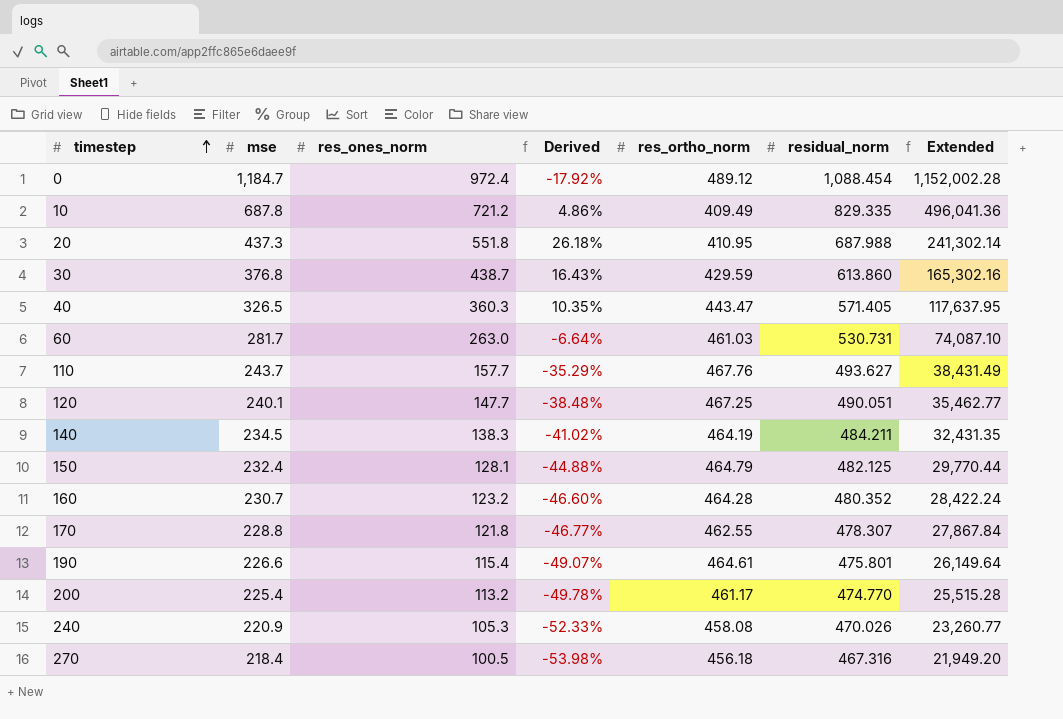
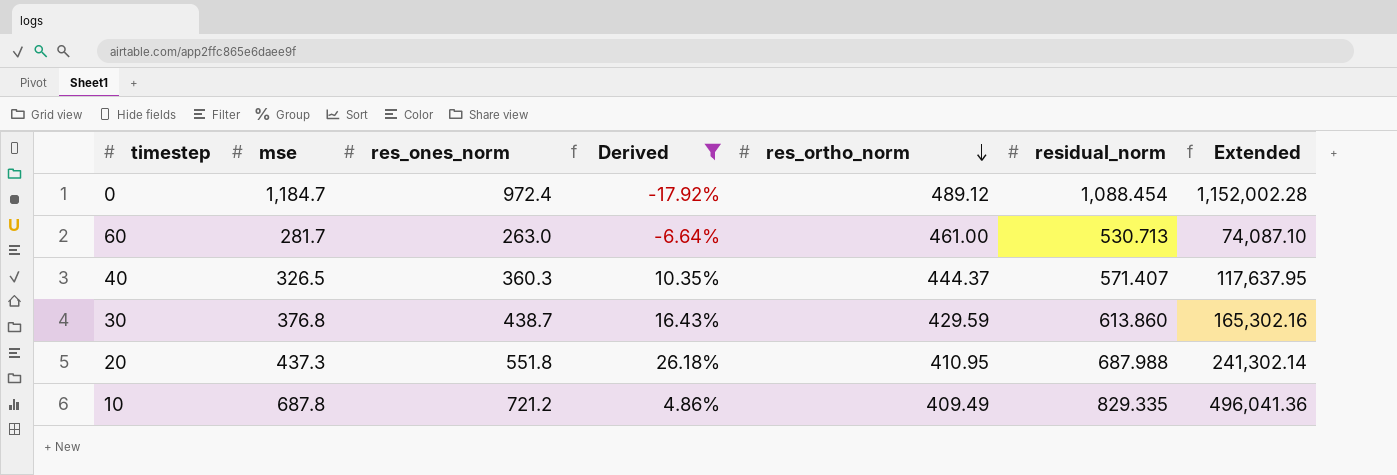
filter: none -> Derived >= -17.92%
row order: timestep ascending -> res_ortho_norm descending
60 | res_ortho_norm: 461.03 -> 461.00
60 | residual_norm: 530.731 -> 530.713
40 | res_ortho_norm: 443.47 -> 444.37
40 | residual_norm: 571.405 -> 571.407

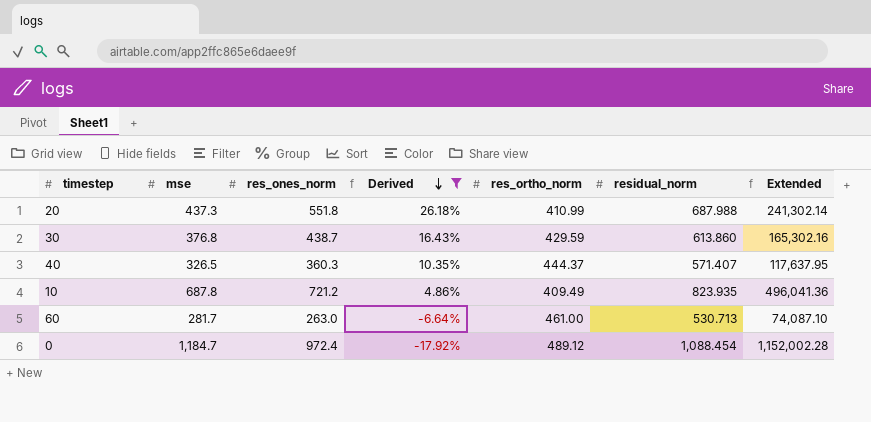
row order: res_ortho_norm descending -> Derived descending
20 | res_ortho_norm: 410.95 -> 410.99
10 | residual_norm: 829.335 -> 823.935

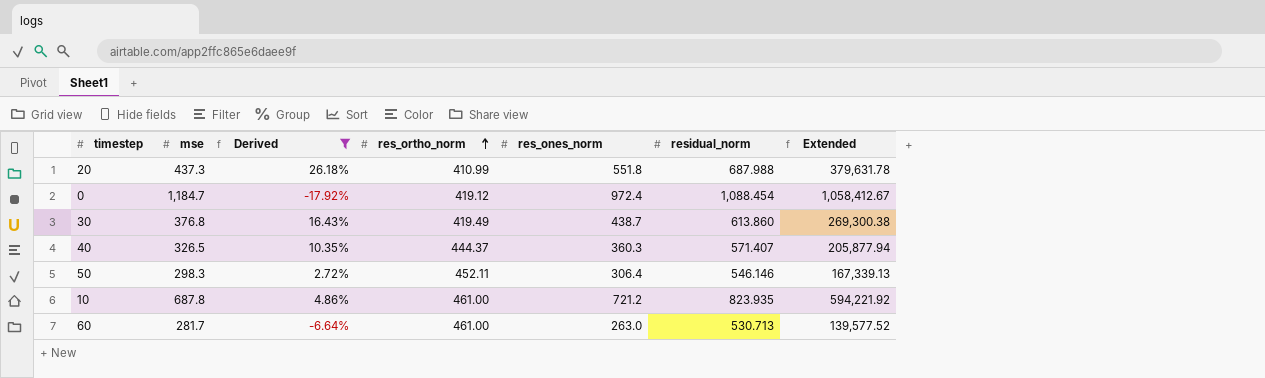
row order: Derived descending -> res_ortho_norm ascending
column res_ones_norm | position: 3 -> 5
column Extended | formula: [mse] * [res_ones_norm] -> [res_ones_norm] * [residual_norm]
0 | res_ortho_norm: 489.12 -> 419.12
30 | res_ortho_norm: 429.59 -> 419.49
row 50: none -> 298.3 | 2.72% | 452.11 | 306.4 | 546.146 | 167,339.13
10 | res_ortho_norm: 409.49 -> 461.00

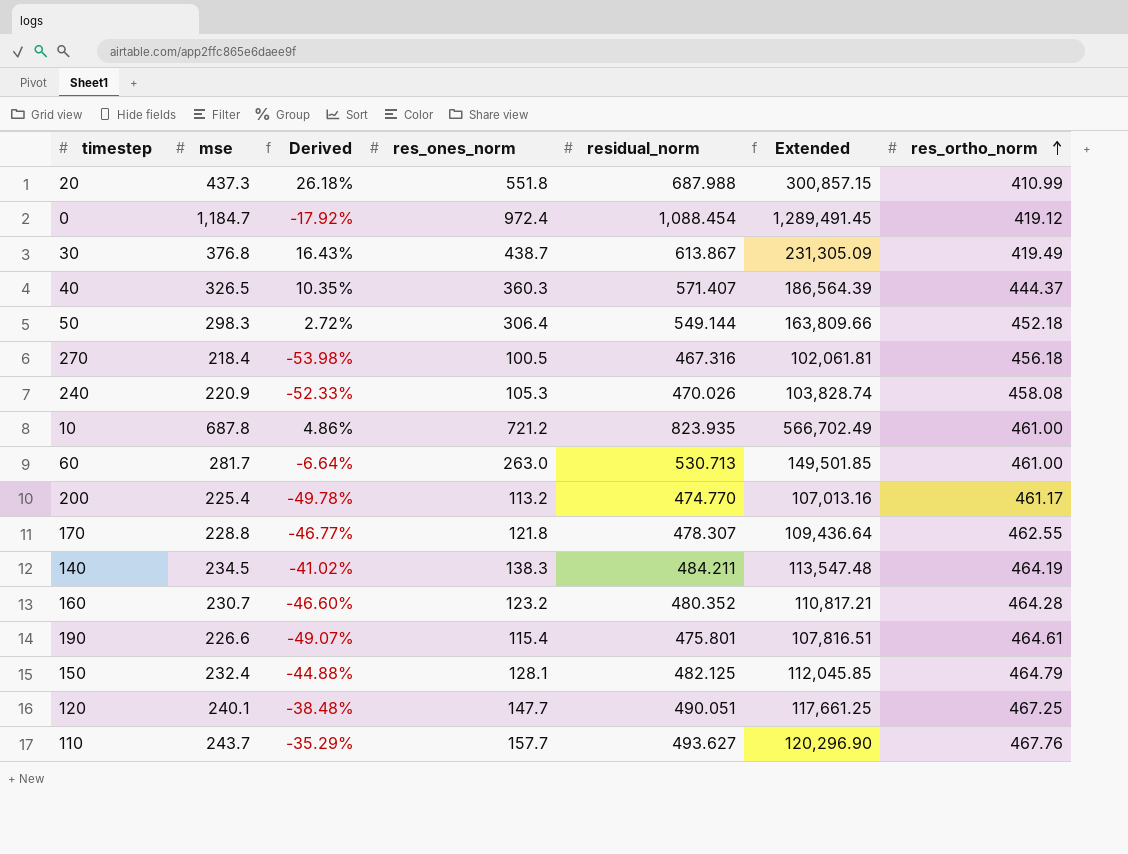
filter: Derived >= -17.92% -> none
column Extended | formula: [res_ones_norm] * [residual_norm] -> [mse] * [residual_norm]
column res_ortho_norm | position: 4 -> 7
30 | residual_norm: 613.860 -> 613.867
50 | residual_norm: 546.146 -> 549.144
50 | res_ortho_norm: 452.11 -> 452.18

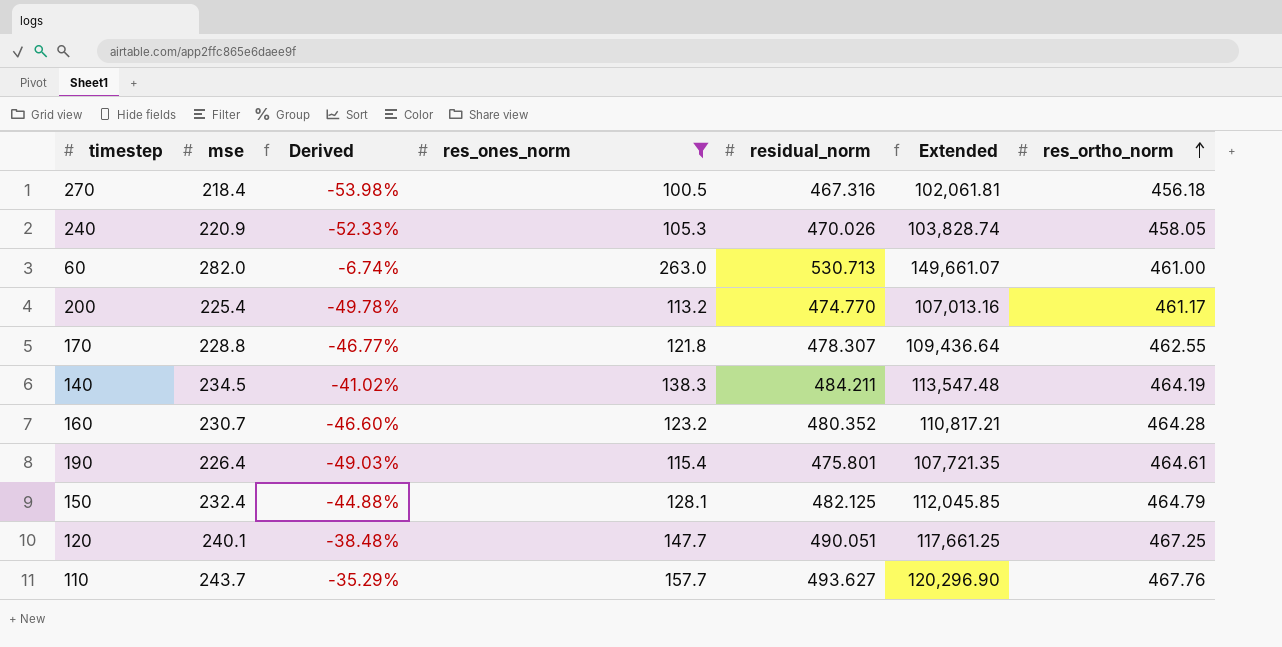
filter: none -> res_ones_norm <= 263.0
240 | res_ortho_norm: 458.08 -> 458.05
60 | mse: 281.7 -> 282.0
60 | Derived: -6.64% -> -6.74%
60 | Extended: 149,501.85 -> 149,661.07
190 | mse: 226.6 -> 226.4
190 | Derived: -49.07% -> -49.03%
190 | Extended: 107,816.51 -> 107,721.35

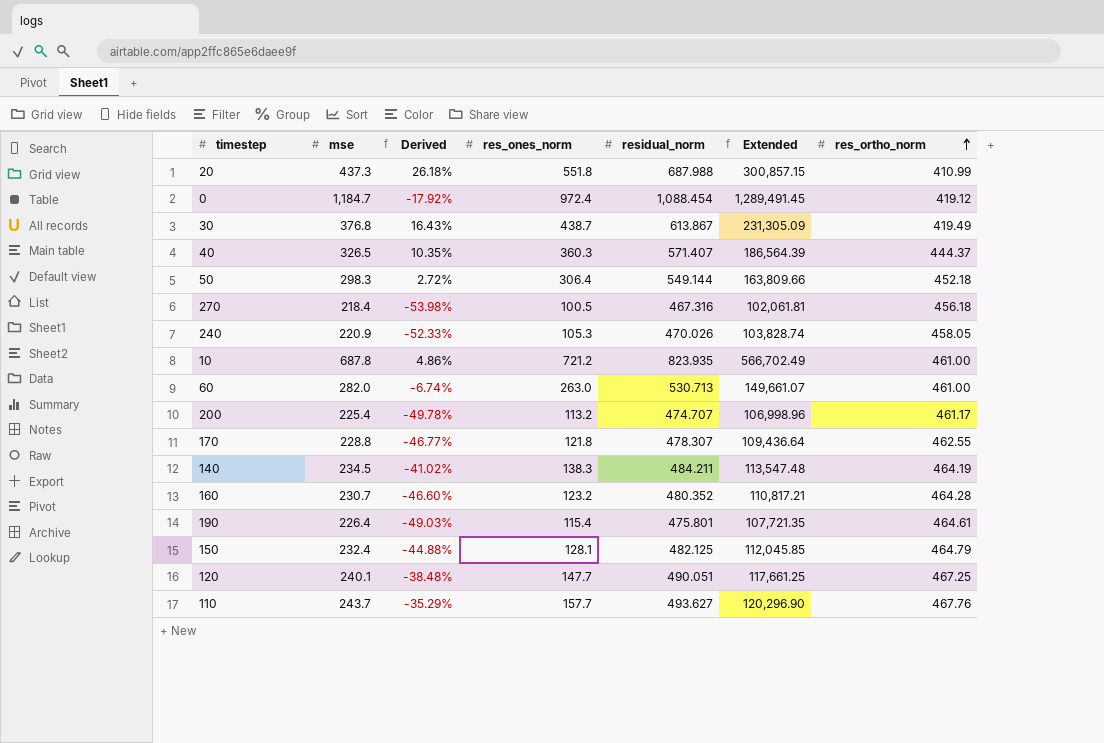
filter: res_ones_norm <= 263.0 -> none
200 | residual_norm: 474.770 -> 474.707
200 | Extended: 107,013.16 -> 106,998.96

